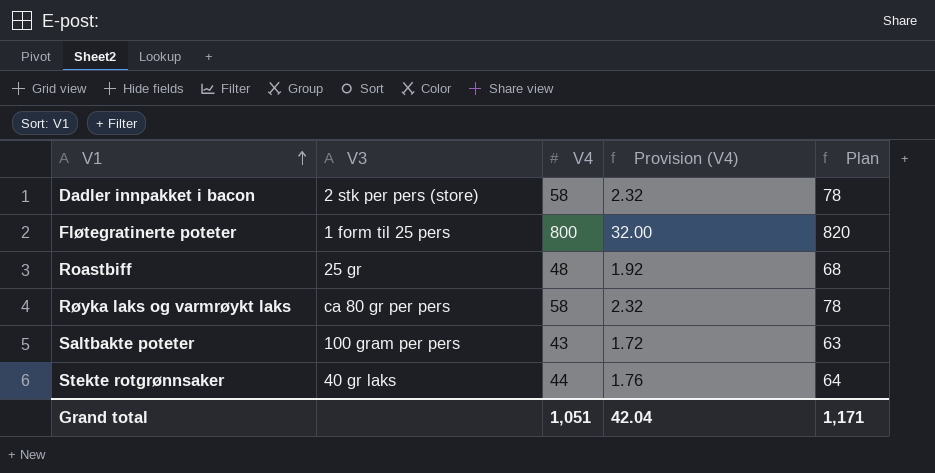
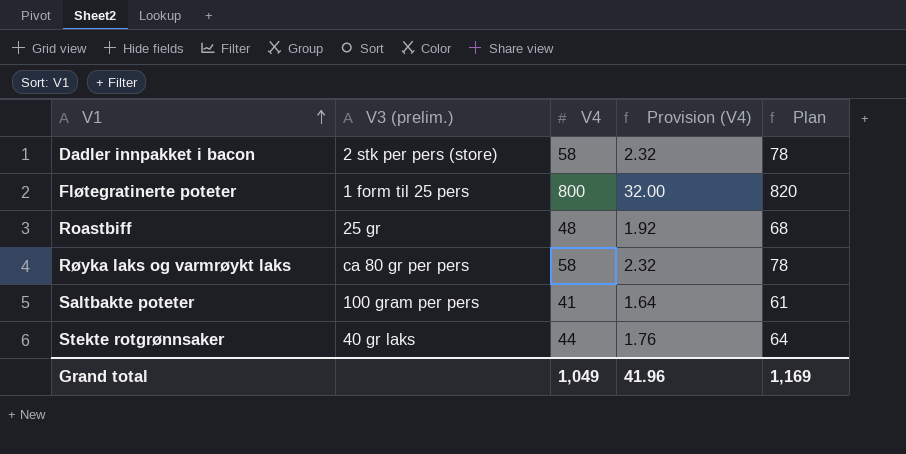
column name: V3 -> V3 (prelim.)
Saltbakte poteter | V4: 43 -> 41
Saltbakte poteter | Provision (V4): 1.72 -> 1.64
Saltbakte poteter | Plan: 63 -> 61
Grand total | V4: 1,051 -> 1,049
Grand total | Provision (V4): 42.04 -> 41.96
Grand total | Plan: 1,171 -> 1,169

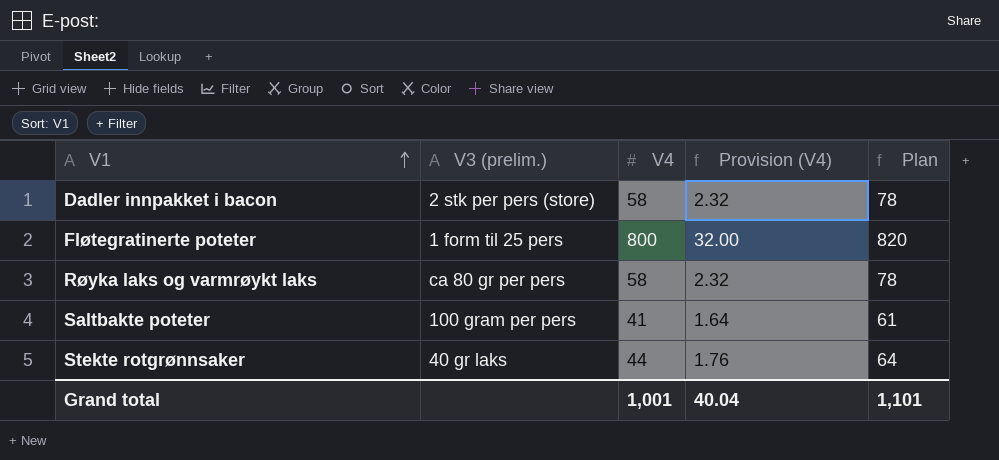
row Roastbiff: 25 gr | 48 | 1.92 | 68 -> none
Grand total | V4: 1,049 -> 1,001
Grand total | Provision (V4): 41.96 -> 40.04
Grand total | Plan: 1,169 -> 1,101

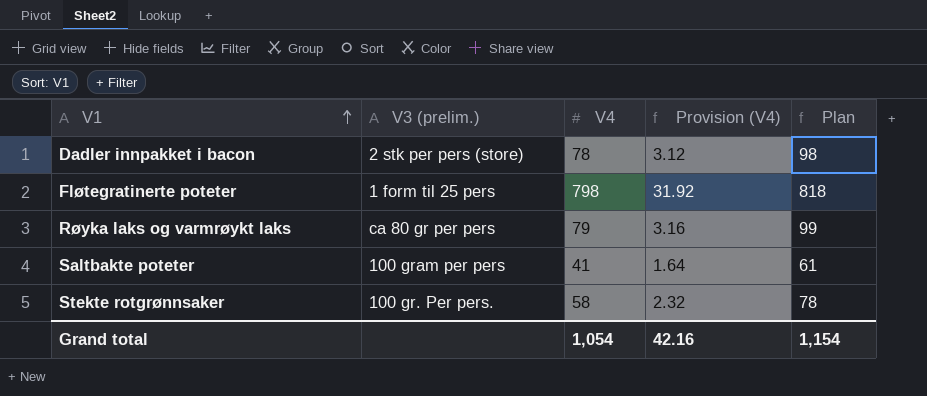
Dadler innpakket i bacon | V4: 58 -> 78
Dadler innpakket i bacon | Provision (V4): 2.32 -> 3.12
Dadler innpakket i bacon | Plan: 78 -> 98
Fløtegratinerte poteter | V4: 800 -> 798
Fløtegratinerte poteter | Provision (V4): 32.00 -> 31.92
Fløtegratinerte poteter | Plan: 820 -> 818
Røyka laks og varmrøykt laks | V4: 58 -> 79
Røyka laks og varmrøykt laks | Provision (V4): 2.32 -> 3.16
Røyka laks og varmrøykt laks | Plan: 78 -> 99
Stekte rotgrønnsaker | V3 (prelim.): 40 gr laks -> 100 gr. Per pers.
Stekte rotgrønnsaker | V4: 44 -> 58
Stekte rotgrønnsaker | Provision (V4): 1.76 -> 2.32
Stekte rotgrønnsaker | Plan: 64 -> 78
Grand total | V4: 1,001 -> 1,054
Grand total | Provision (V4): 40.04 -> 42.16
Grand total | Plan: 1,101 -> 1,154

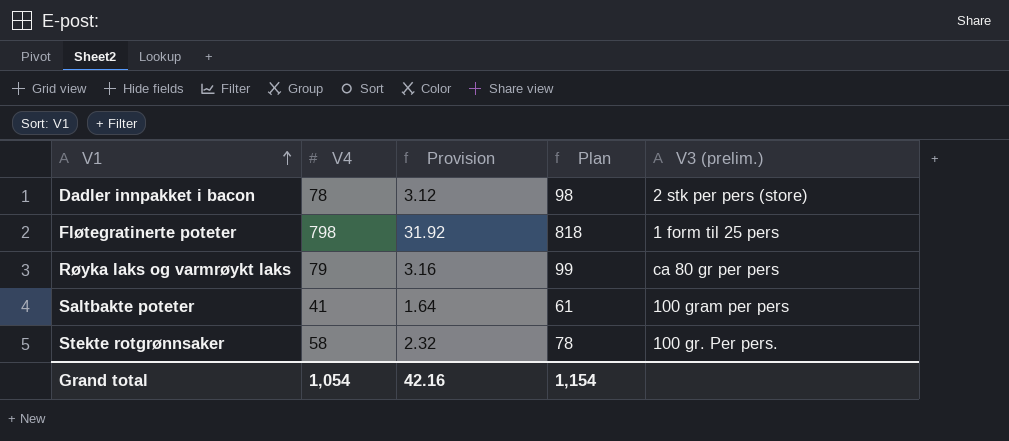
column name: Provision (V4) -> Provision
column V3 (prelim.) | position: 2 -> 5

